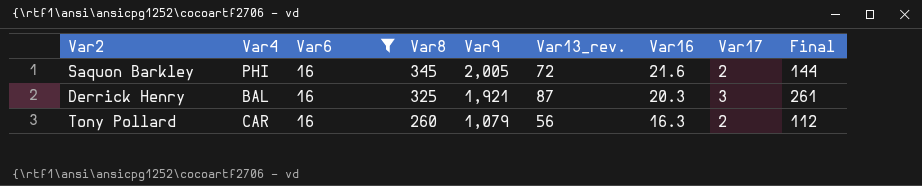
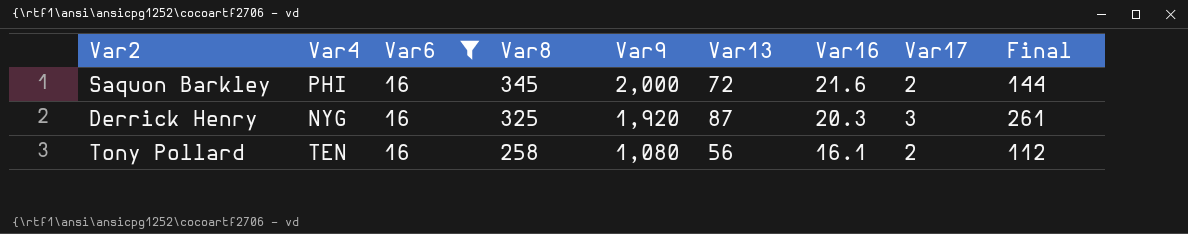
column name: Var13_rev. -> Var13
Saquon Barkley | Var9: 2,005 -> 2,000
Derrick Henry | Var4: BAL -> NYG
Derrick Henry | Var9: 1,921 -> 1,920
Tony Pollard | Var4: CAR -> TEN
Tony Pollard | Var8: 260 -> 258
Tony Pollard | Var9: 1,079 -> 1,080
Tony Pollard | Var16: 16.3 -> 16.1

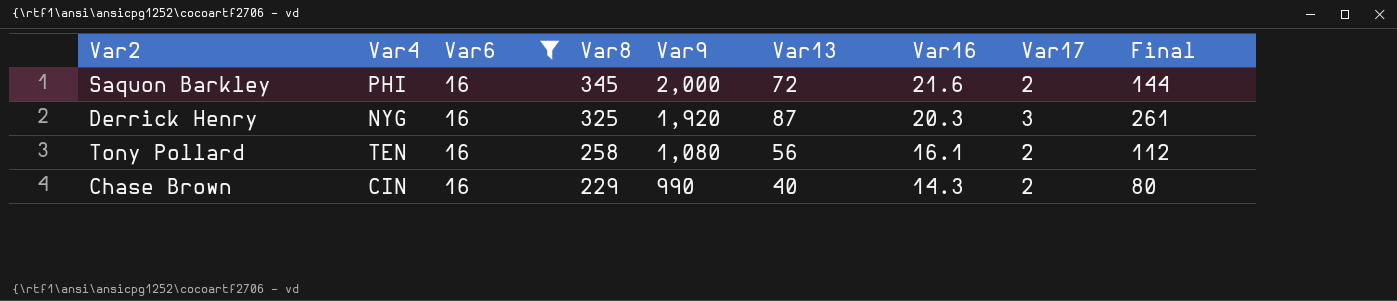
row Chase Brown: none -> CIN | 16 | 229 | 990 | 40 | 14.3 | 2 | 80

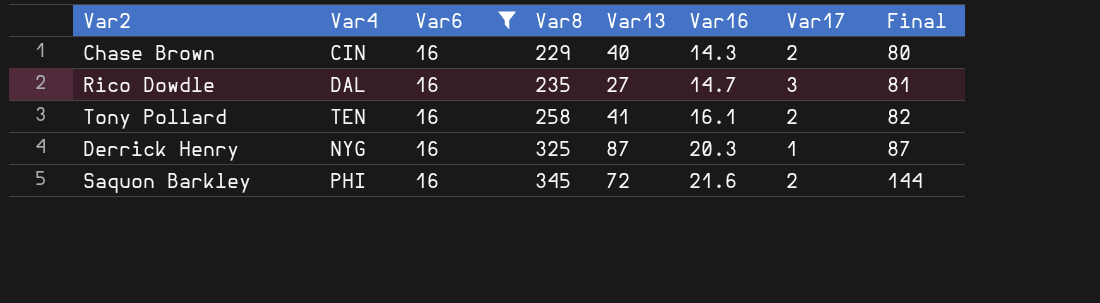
row order: Var8 descending -> Var8 ascending
column Var9 | position: 5 -> none
row Rico Dowdle: none -> DAL | 16 | 235 | 27 | 14.7 | 3 | 81
Tony Pollard | Var13: 56 -> 41
Tony Pollard | Final: 112 -> 82
Derrick Henry | Var17: 3 -> 1
Derrick Henry | Final: 261 -> 87

